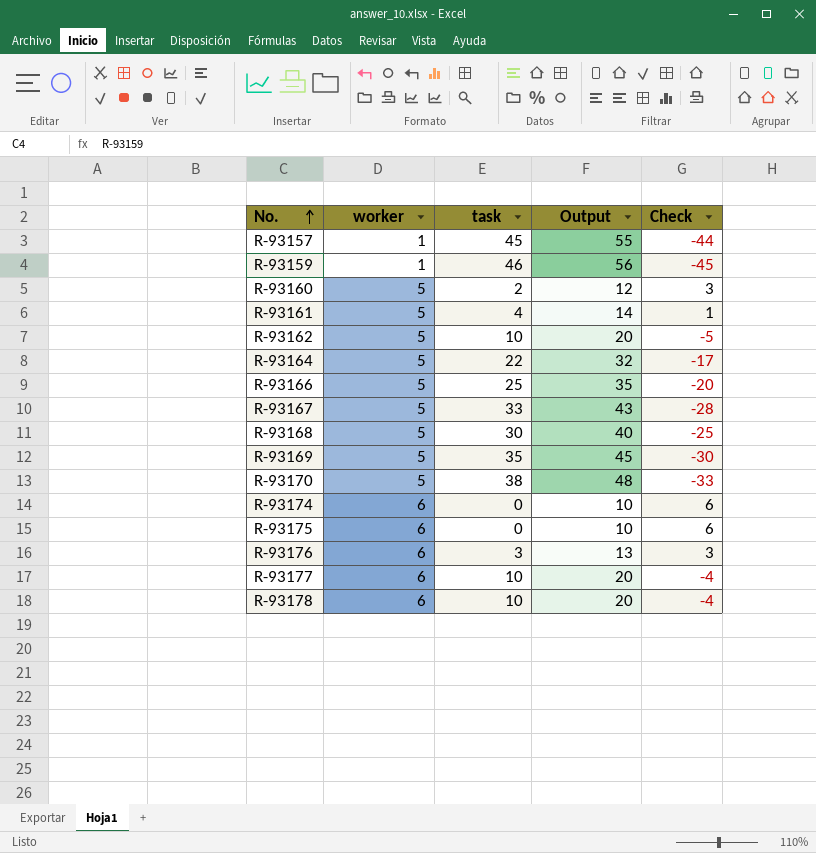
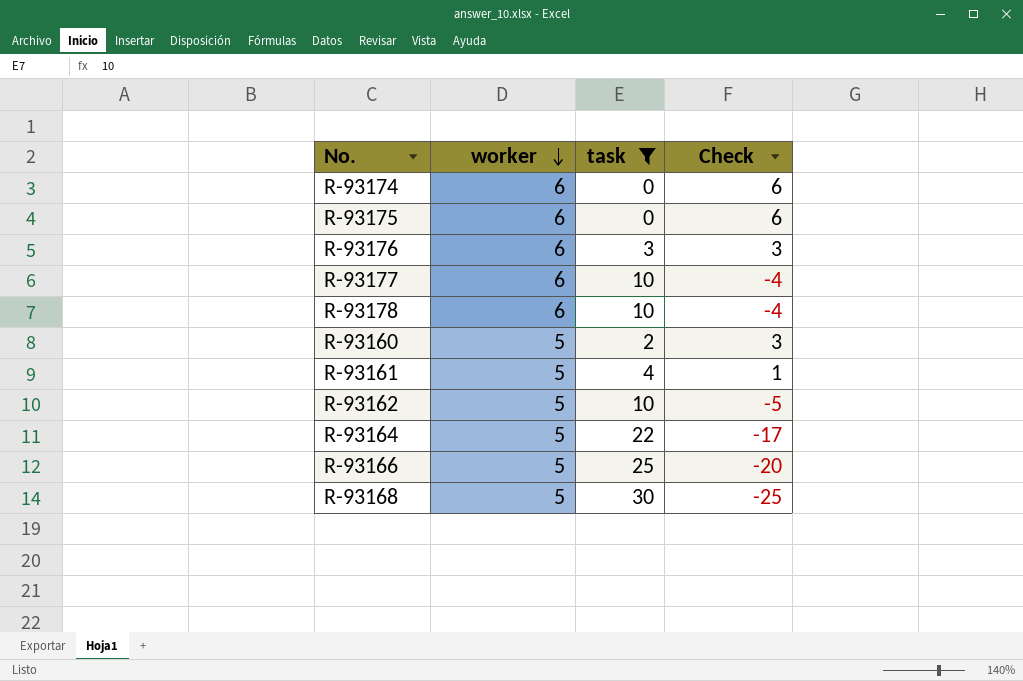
filter: none -> task <= 30
row order: No. ascending -> worker descending
column Output | formula: [task] + 10 -> none

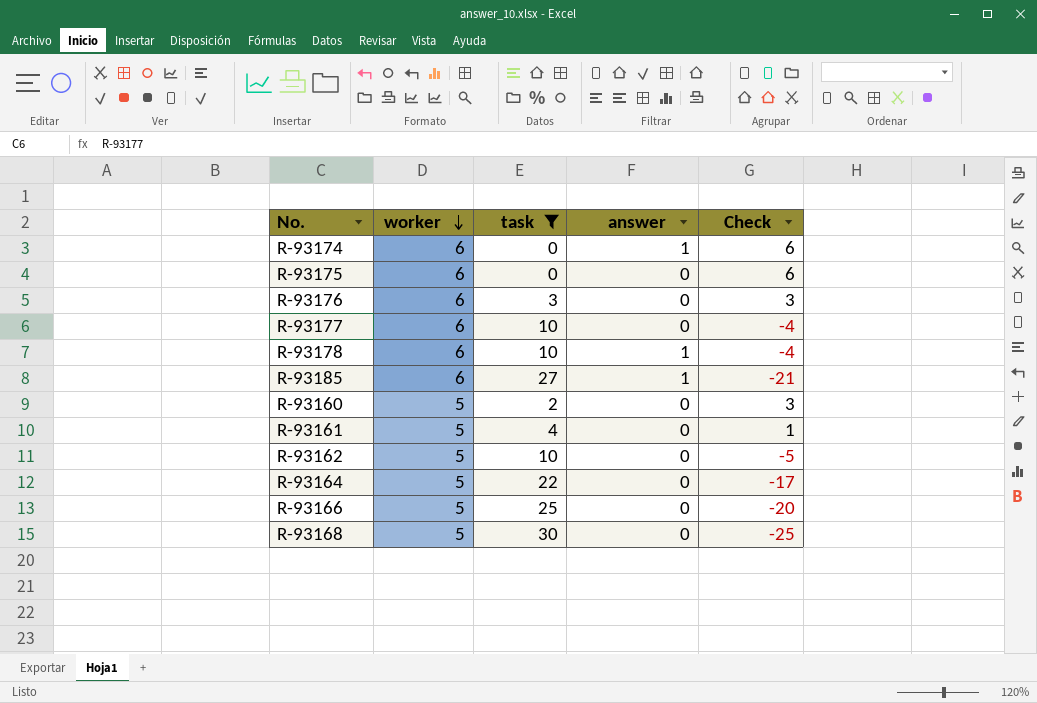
column answer | position: none -> 4
row R-93185: none -> 6 | 27 | 1 | -21

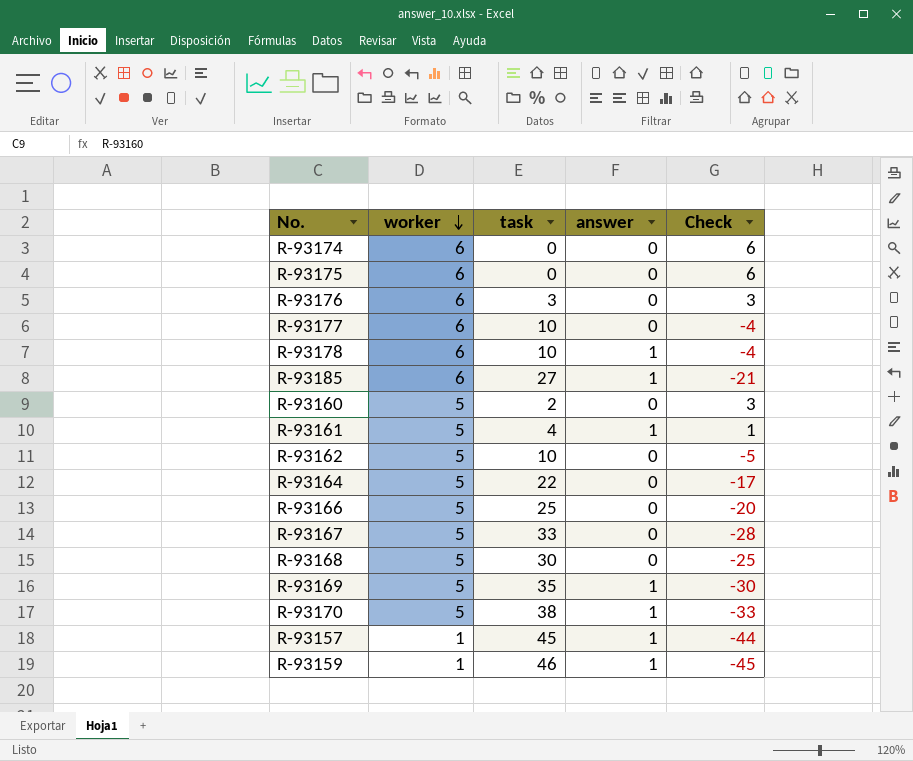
filter: task <= 30 -> none
R-93174 | answer: 1 -> 0
R-93161 | answer: 0 -> 1

